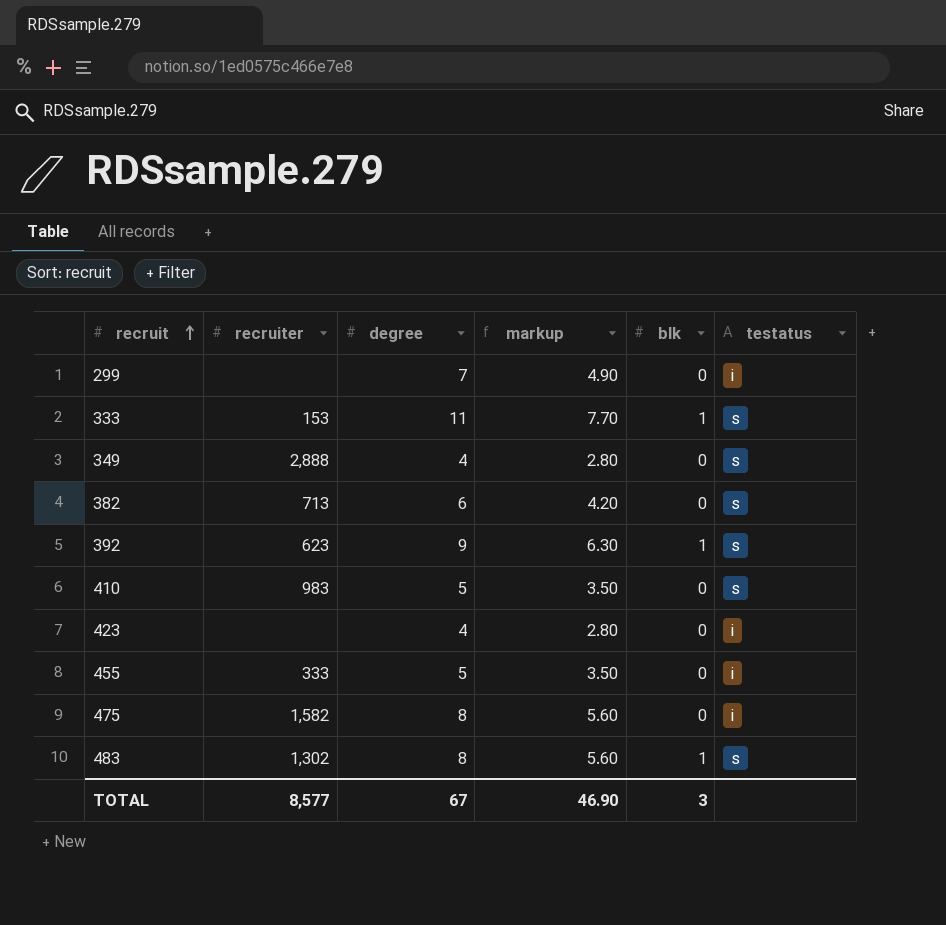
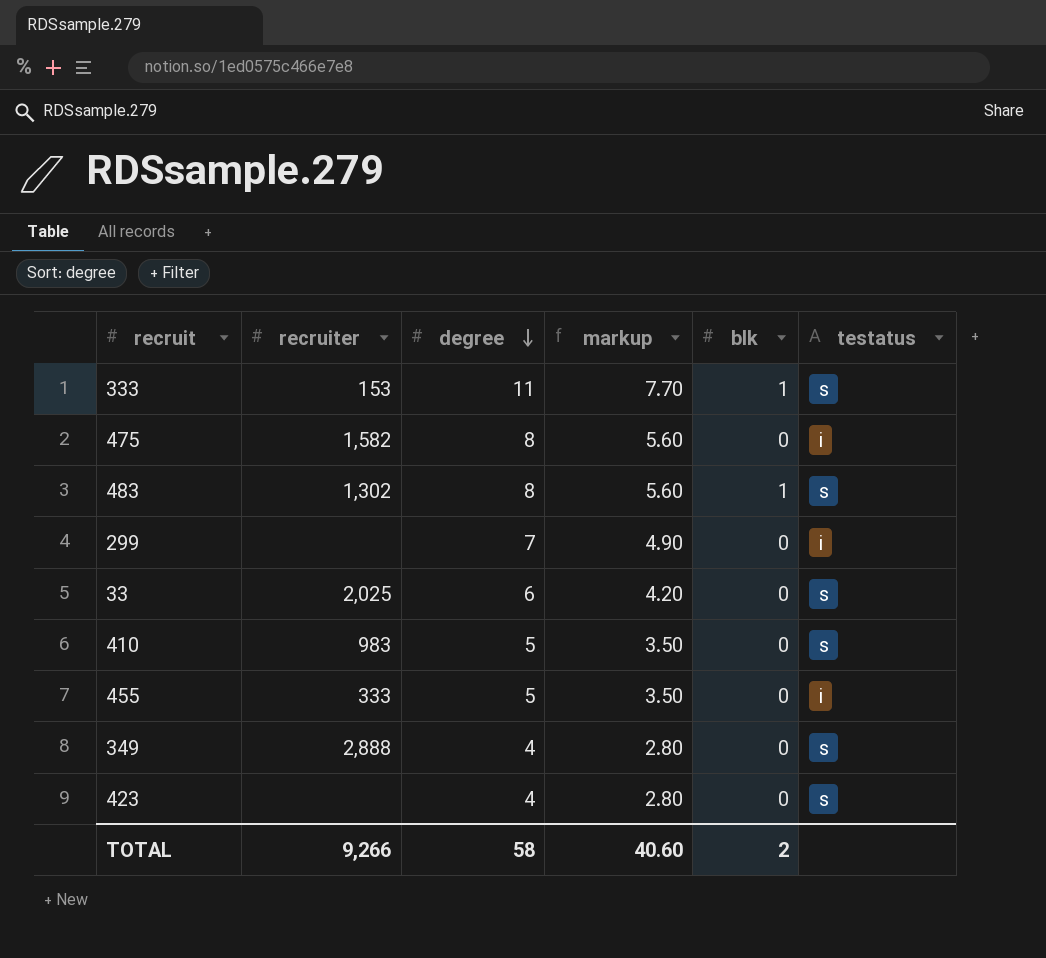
row order: recruit ascending -> degree descending
row 382: 713 | 6 | 4.20 | 0 | s -> none
row 392: 623 | 9 | 6.30 | 1 | s -> none
row 33: none -> 2,025 | 6 | 4.20 | 0 | s
423 | testatus: i -> s
TOTAL | recruiter: 8,577 -> 9,266
TOTAL | degree: 67 -> 58
TOTAL | markup: 46.90 -> 40.60
TOTAL | blk: 3 -> 2

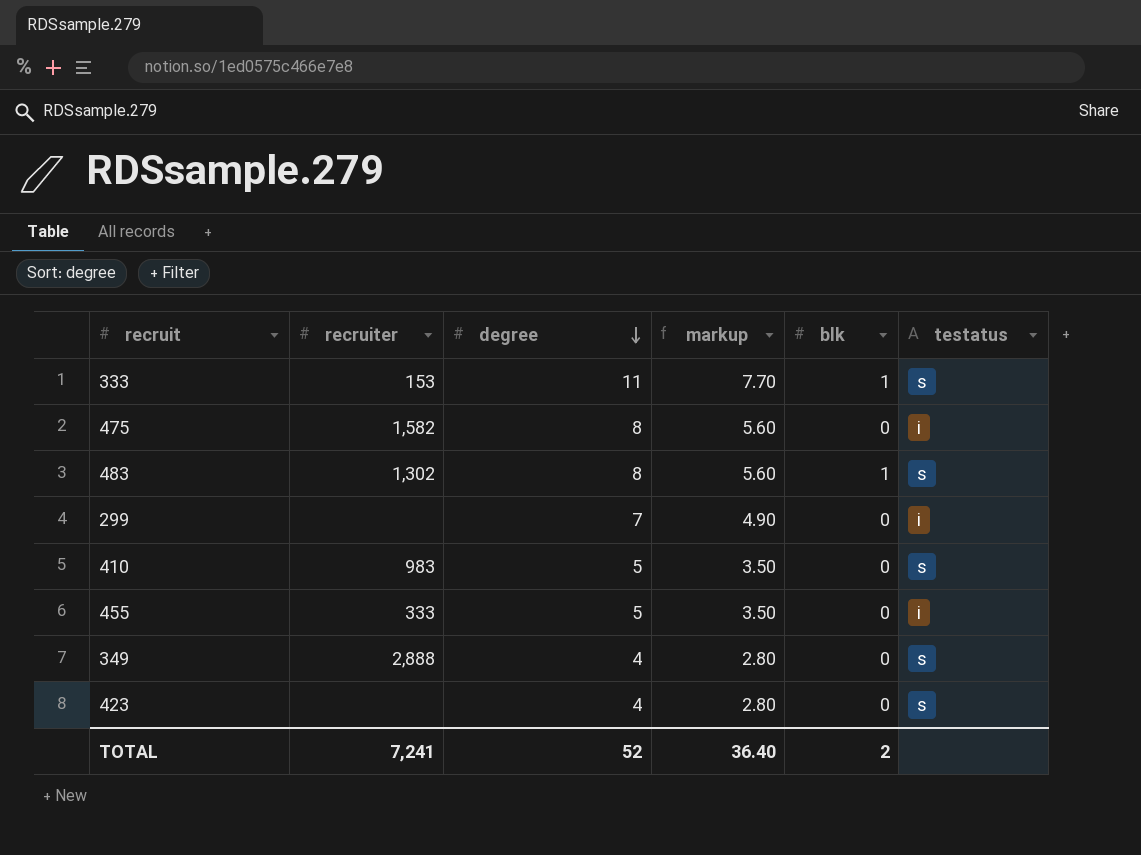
row 33: 2,025 | 6 | 4.20 | 0 | s -> none
TOTAL | recruiter: 9,266 -> 7,241
TOTAL | degree: 58 -> 52
TOTAL | markup: 40.60 -> 36.40

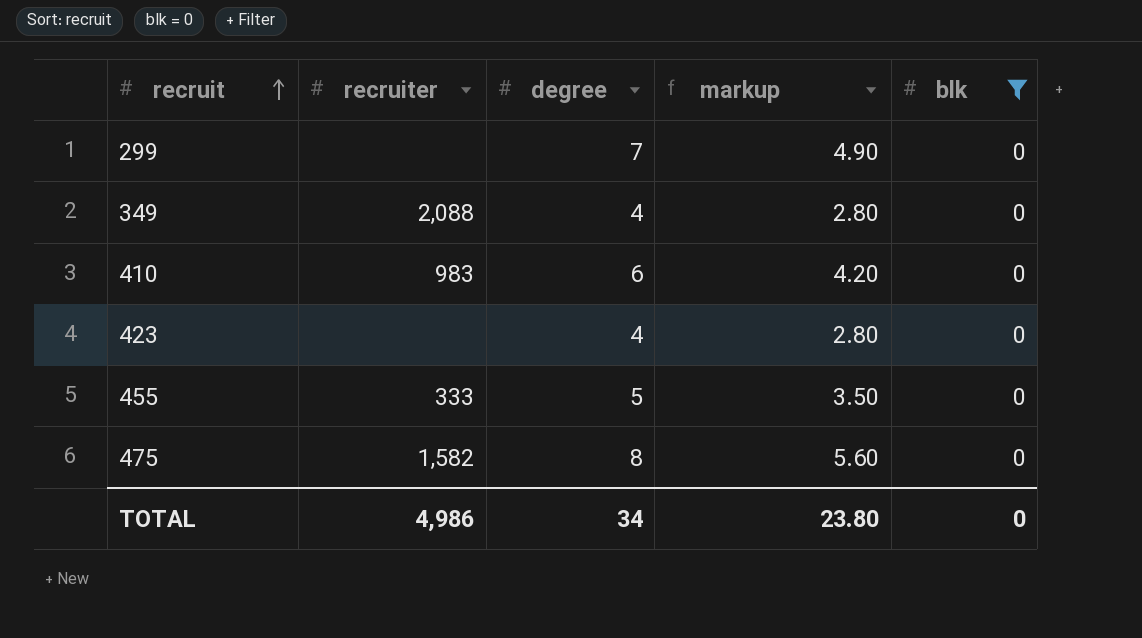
filter: none -> blk = 0
row order: degree descending -> recruit ascending
column testatus | position: 6 -> none
349 | recruiter: 2,888 -> 2,088
410 | degree: 5 -> 6
410 | markup: 3.50 -> 4.20
TOTAL | recruiter: 7,241 -> 4,986
TOTAL | degree: 52 -> 34
TOTAL | markup: 36.40 -> 23.80
TOTAL | blk: 2 -> 0

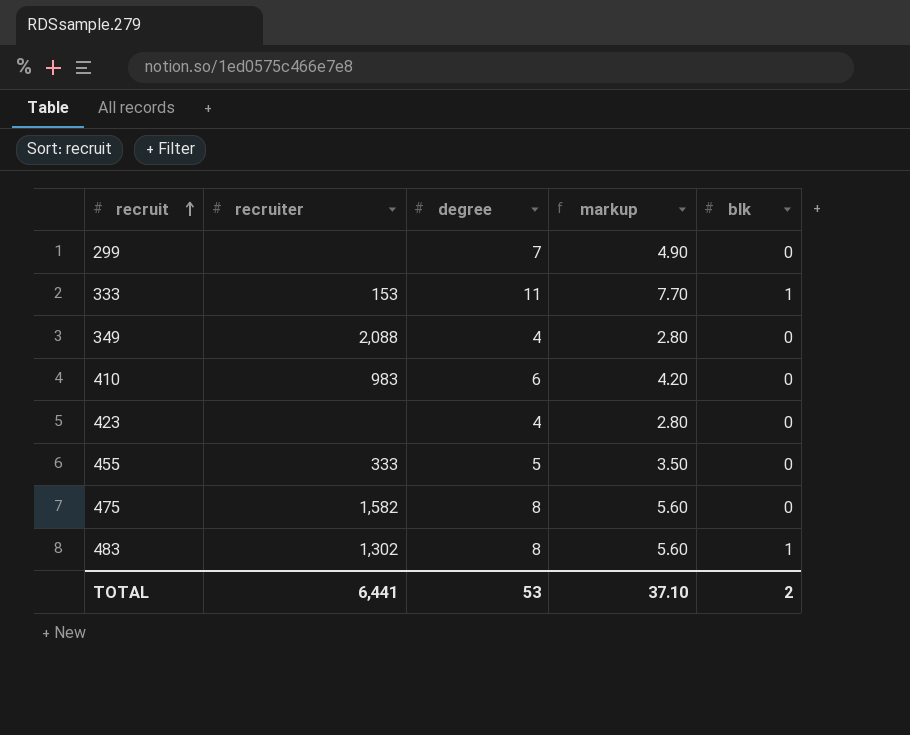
filter: blk = 0 -> none
TOTAL | recruiter: 4,986 -> 6,441
TOTAL | degree: 34 -> 53
TOTAL | markup: 23.80 -> 37.10
TOTAL | blk: 0 -> 2

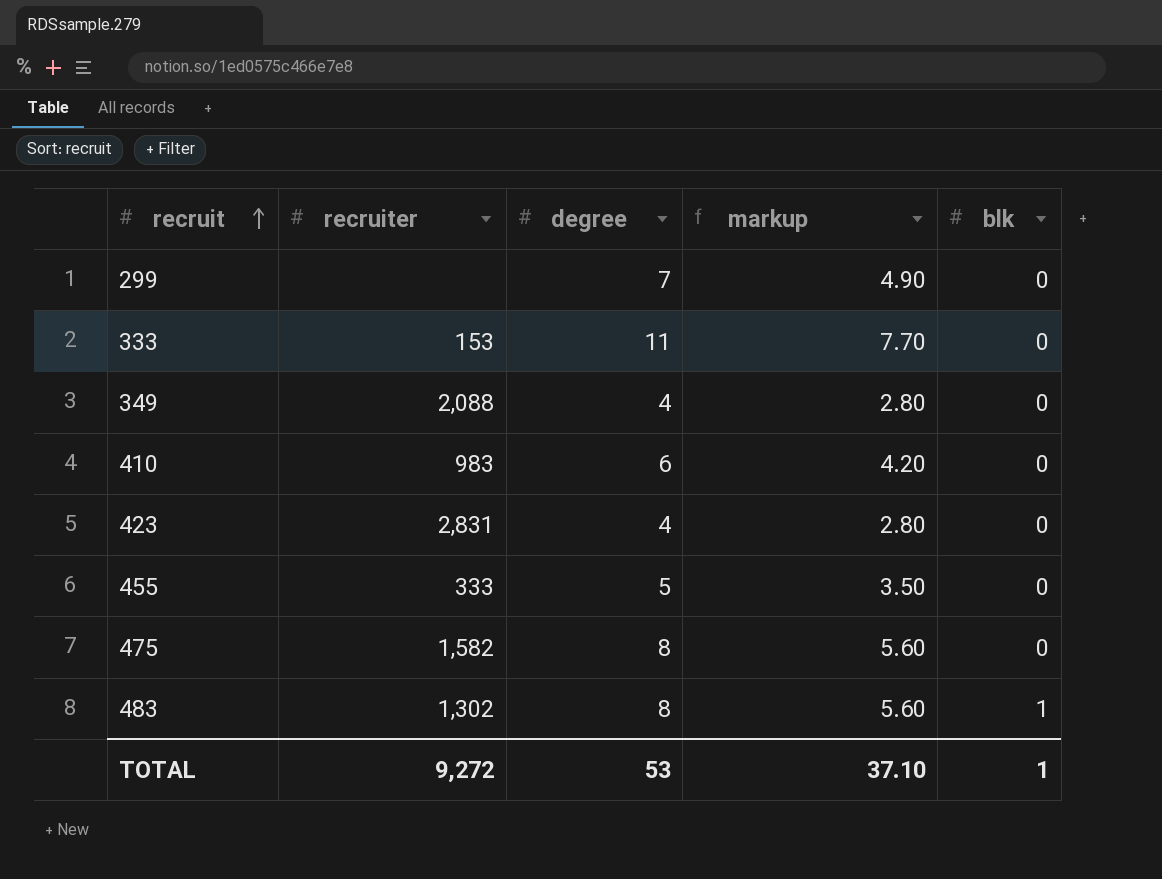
333 | blk: 1 -> 0
423 | recruiter: none -> 2,831
TOTAL | recruiter: 6,441 -> 9,272
TOTAL | blk: 2 -> 1

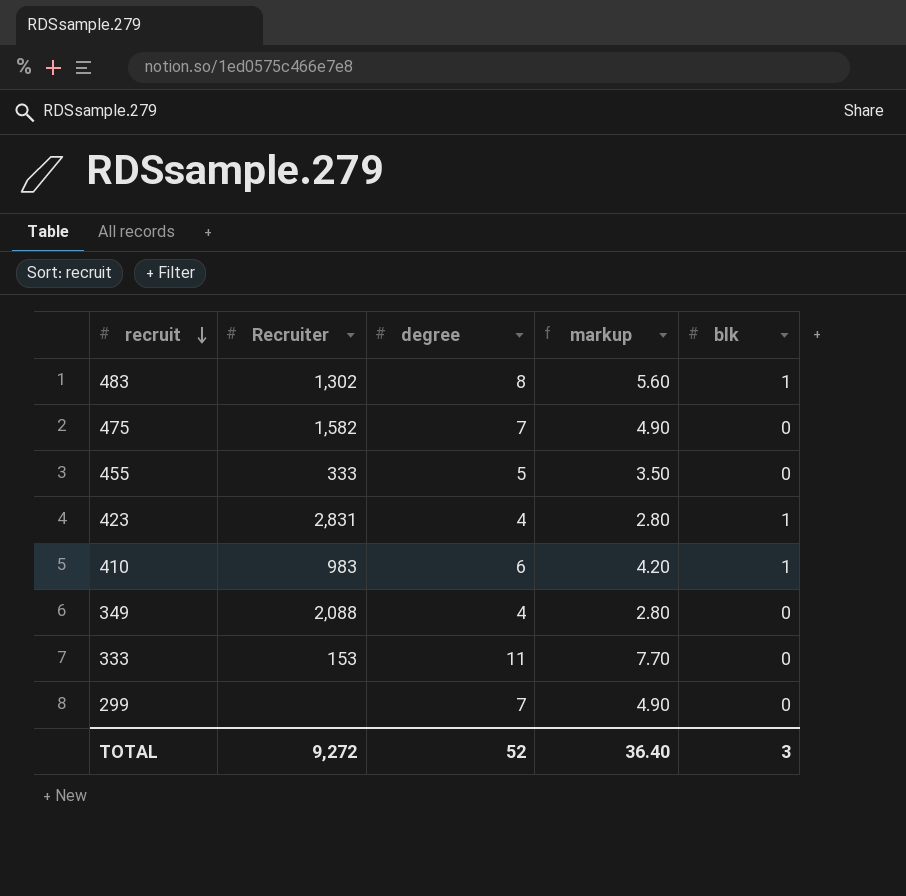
row order: recruit ascending -> recruit descending
column name: recruiter -> Recruiter
475 | degree: 8 -> 7
475 | markup: 5.60 -> 4.90
423 | blk: 0 -> 1
410 | blk: 0 -> 1
TOTAL | degree: 53 -> 52
TOTAL | markup: 37.10 -> 36.40
TOTAL | blk: 1 -> 3

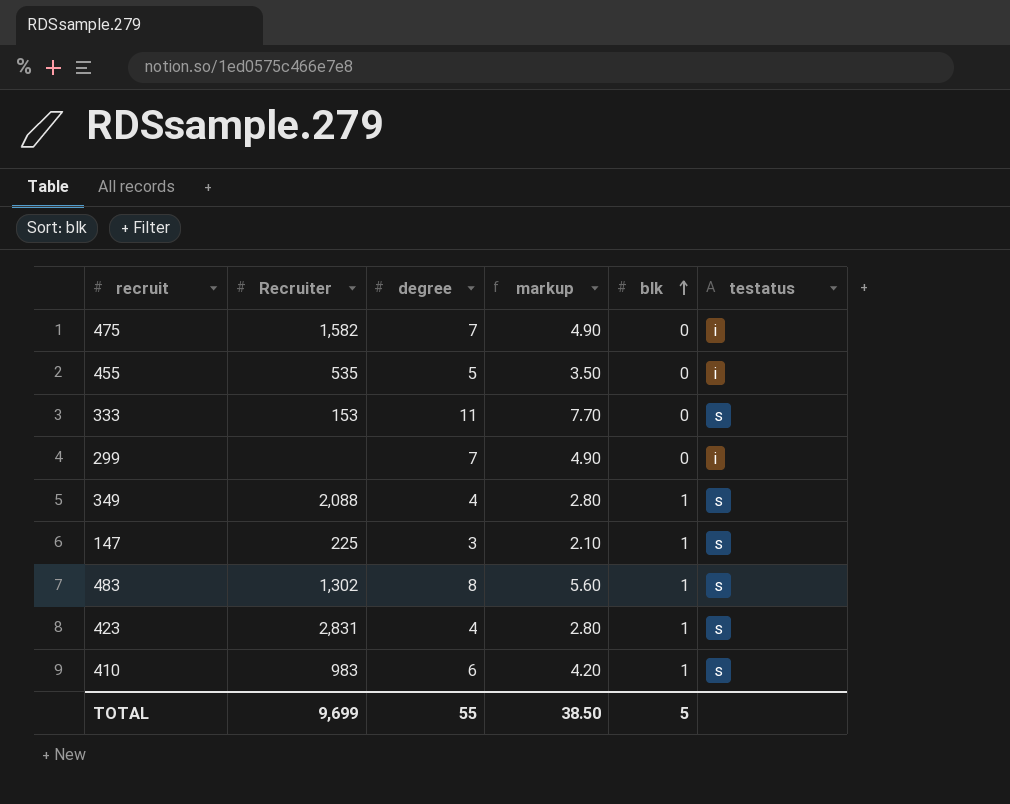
row order: recruit descending -> blk ascending
column testatus | position: none -> 6
455 | Recruiter: 333 -> 535
349 | blk: 0 -> 1
row 147: none -> 225 | 3 | 2.10 | 1 | s
TOTAL | Recruiter: 9,272 -> 9,699
TOTAL | degree: 52 -> 55
TOTAL | markup: 36.40 -> 38.50
TOTAL | blk: 3 -> 5

